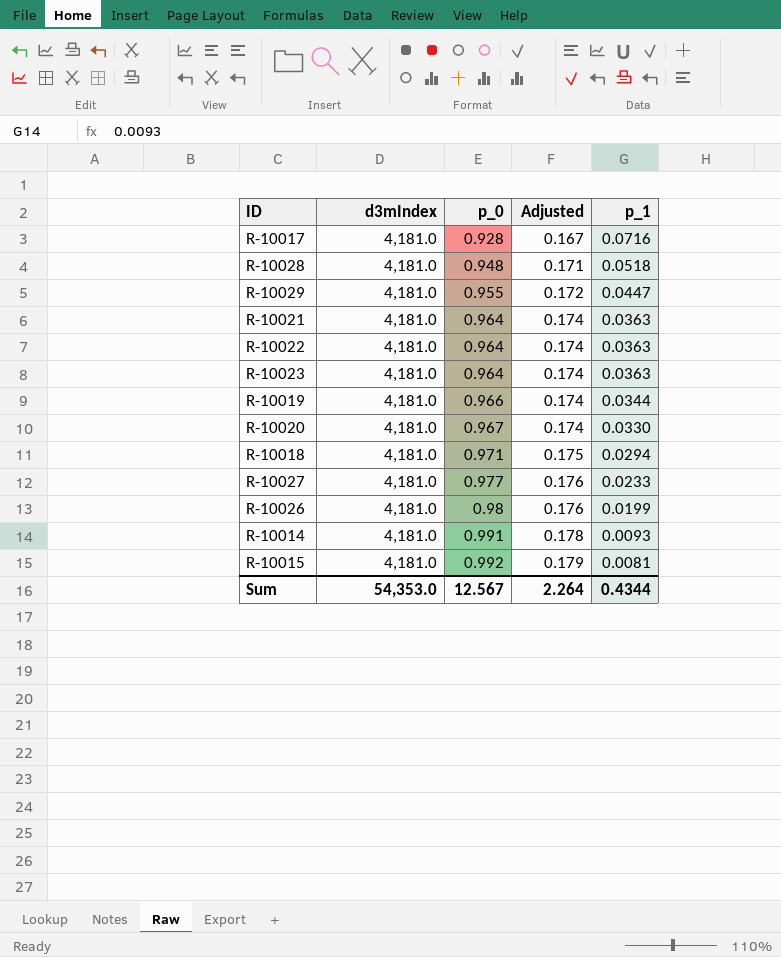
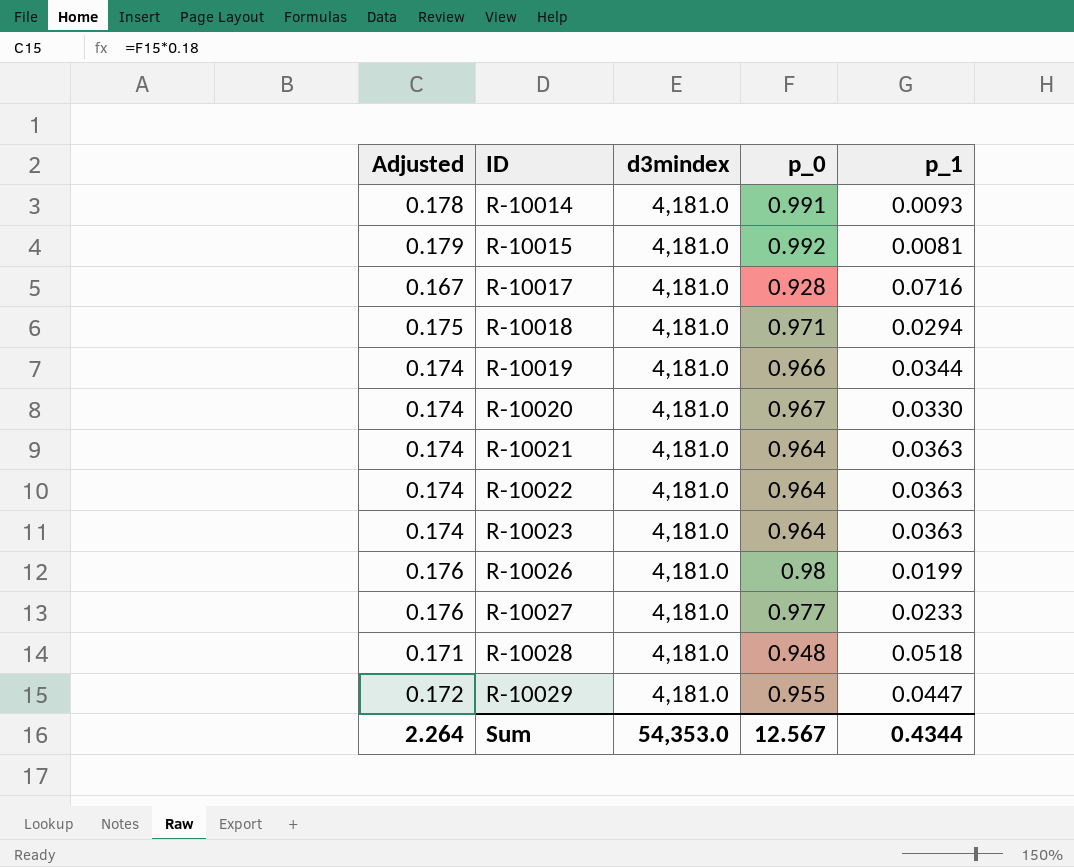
row order: p_0 ascending -> ID ascending
column Adjusted | position: 4 -> 1
column name: d3mIndex -> d3mindex

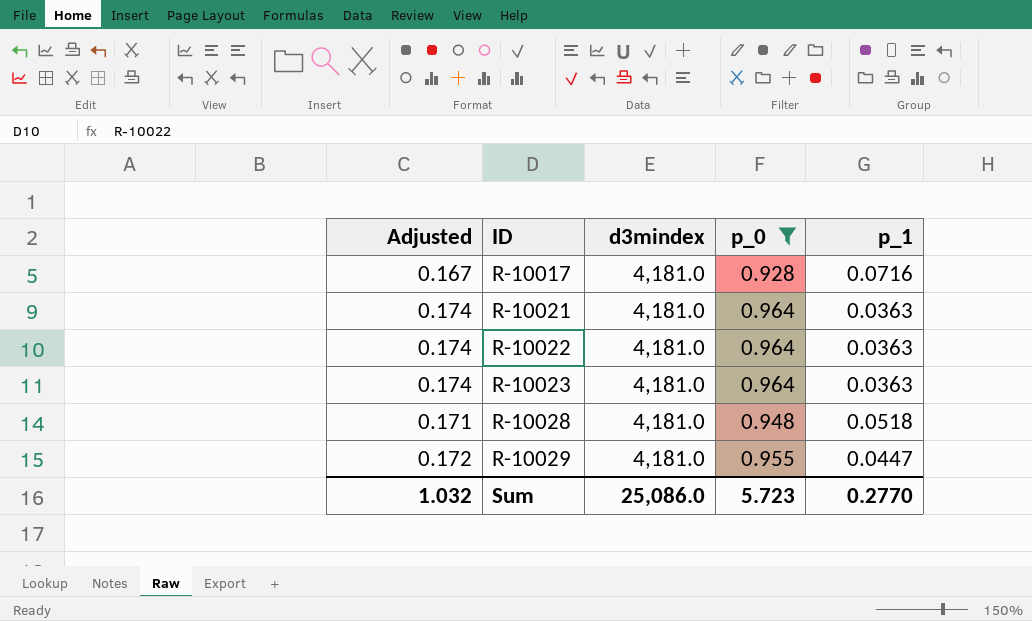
filter: none -> p_0 <= 0.964
Sum | Adjusted: 2.264 -> 1.032
Sum | d3mindex: 54,353.0 -> 25,086.0
Sum | p_0: 12.567 -> 5.723
Sum | p_1: 0.4344 -> 0.2770

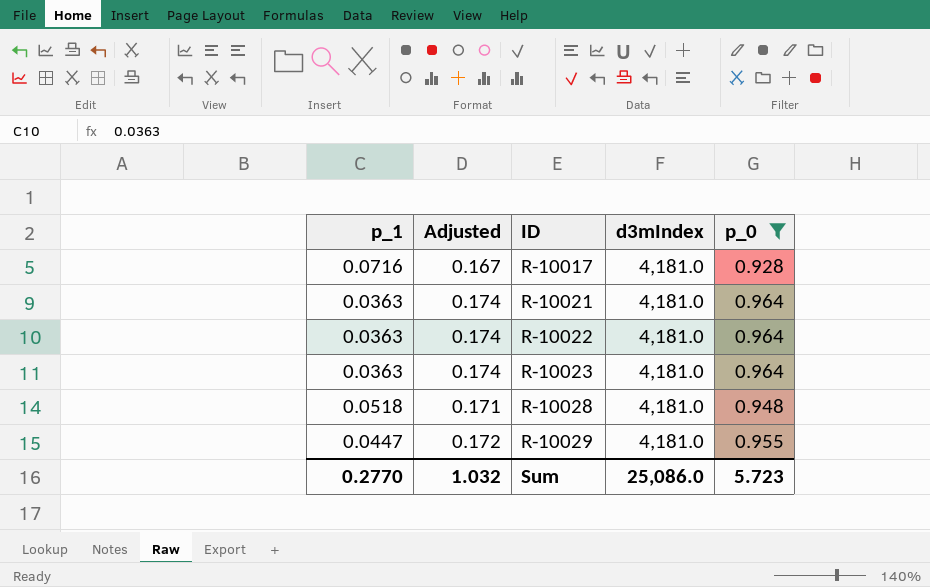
column p_1 | position: 5 -> 1
column name: d3mindex -> d3mIndex

